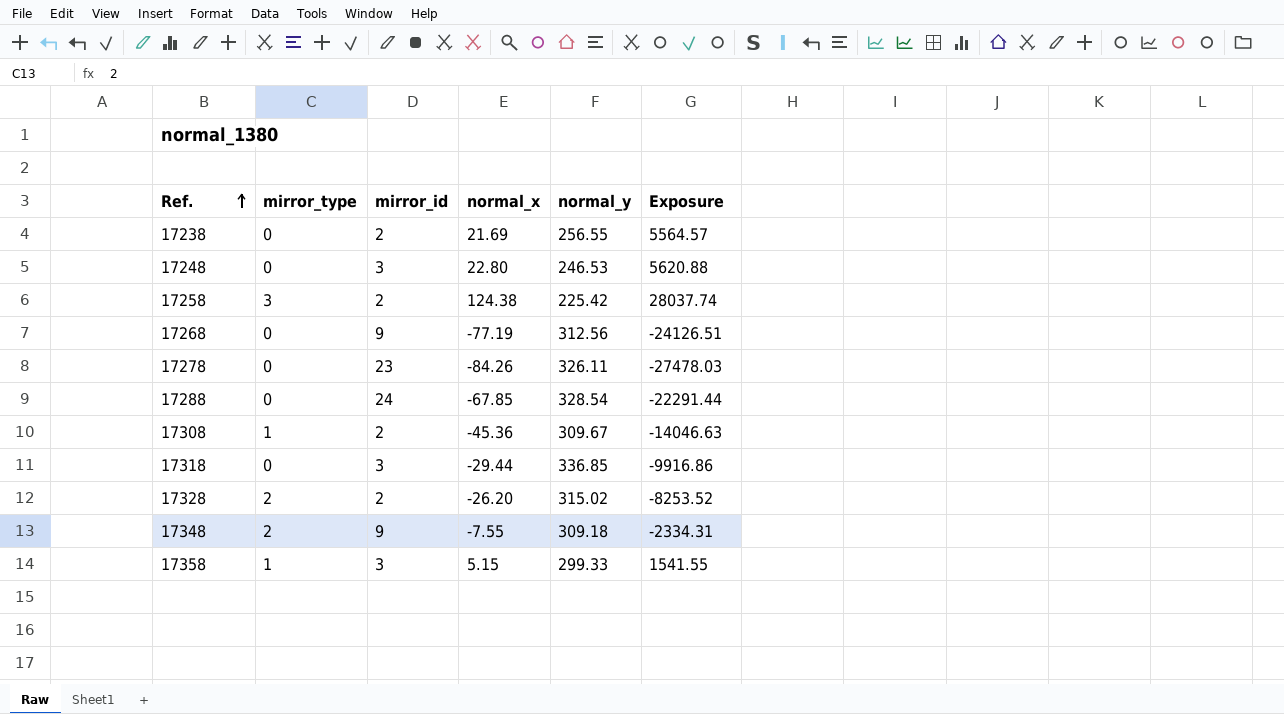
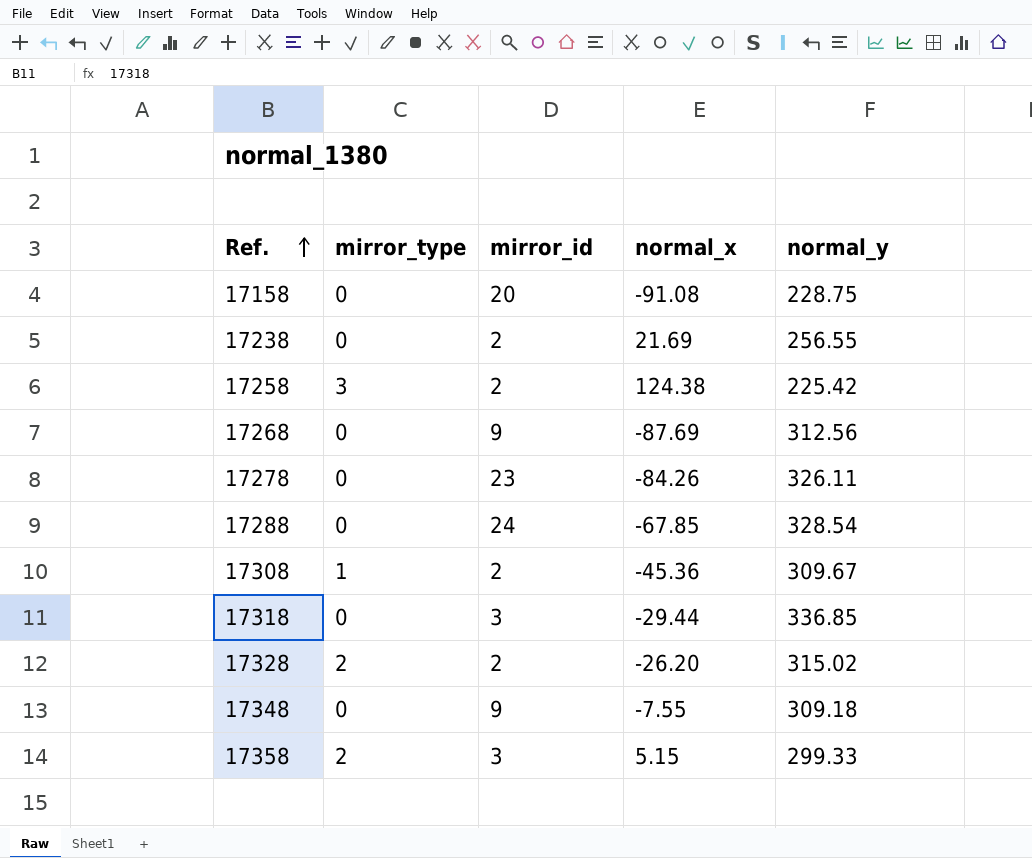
column Exposure | formula: [normal_x] * [normal_y] -> none
row 17248: 0 | 3 | 22.80 | 246.53 | 5620.88 -> none
row 17158: none -> 0 | 20 | -91.08 | 228.75
17268 | normal_x: -77.19 -> -87.69
17348 | mirror_type: 2 -> 0
17358 | mirror_type: 1 -> 2

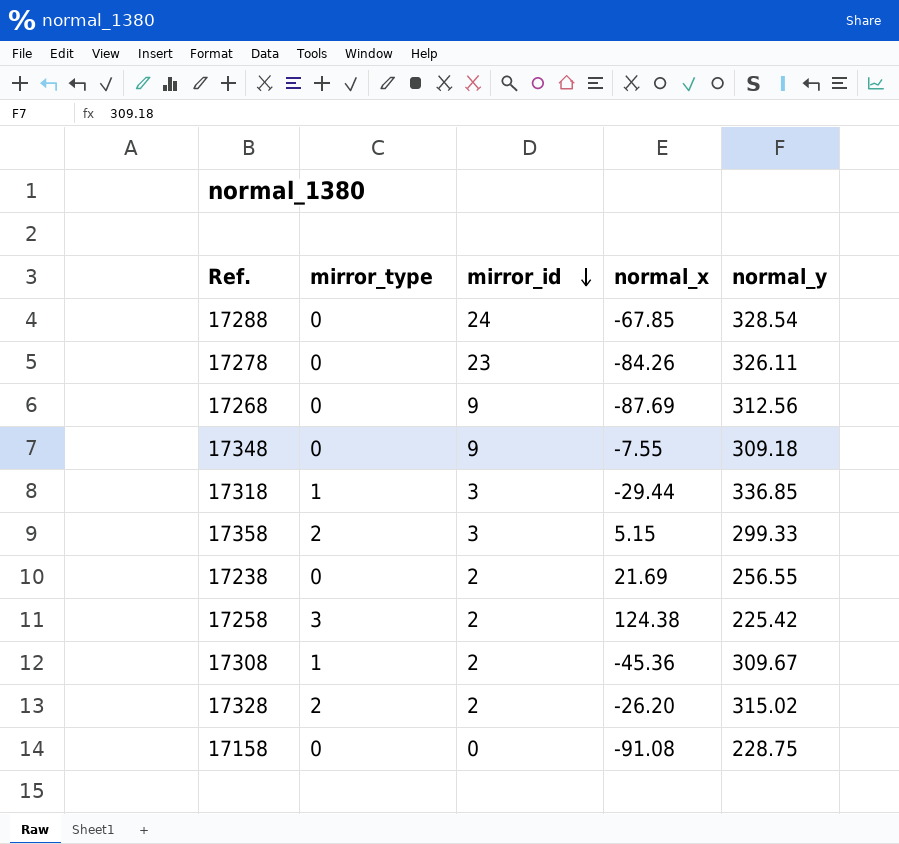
row order: Ref. ascending -> mirror_id descending
17318 | mirror_type: 0 -> 1
17158 | mirror_id: 20 -> 0

